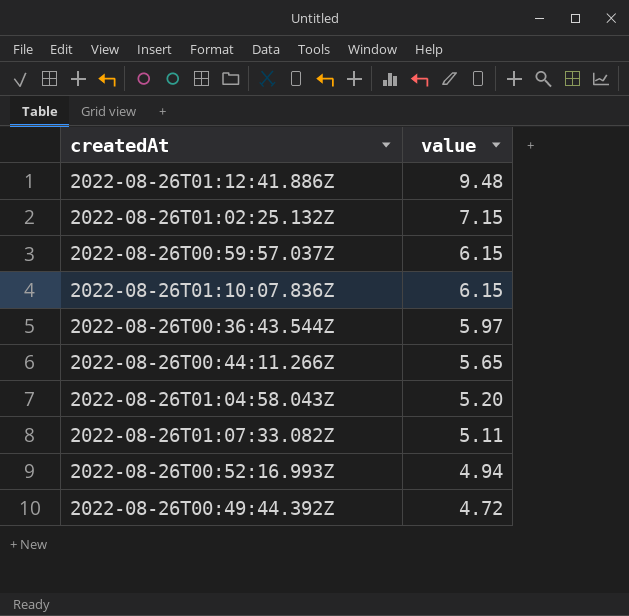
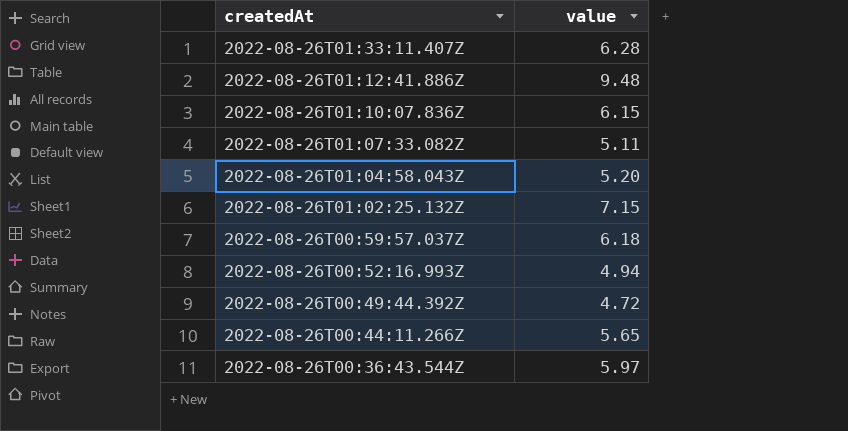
row order: value descending -> createdAt descending
row 2022-08-26T01:33:11.407Z: none -> 6.28
2022-08-26T00:59:57.037Z | value: 6.15 -> 6.18

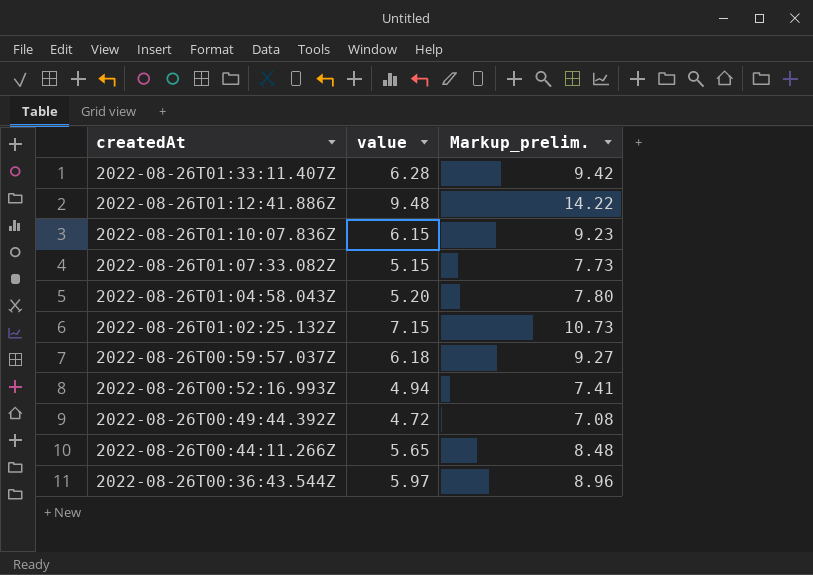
column Markup_prelim. | formula: none -> [value] * 1.5
2022-08-26T01:07:33.082Z | value: 5.11 -> 5.15

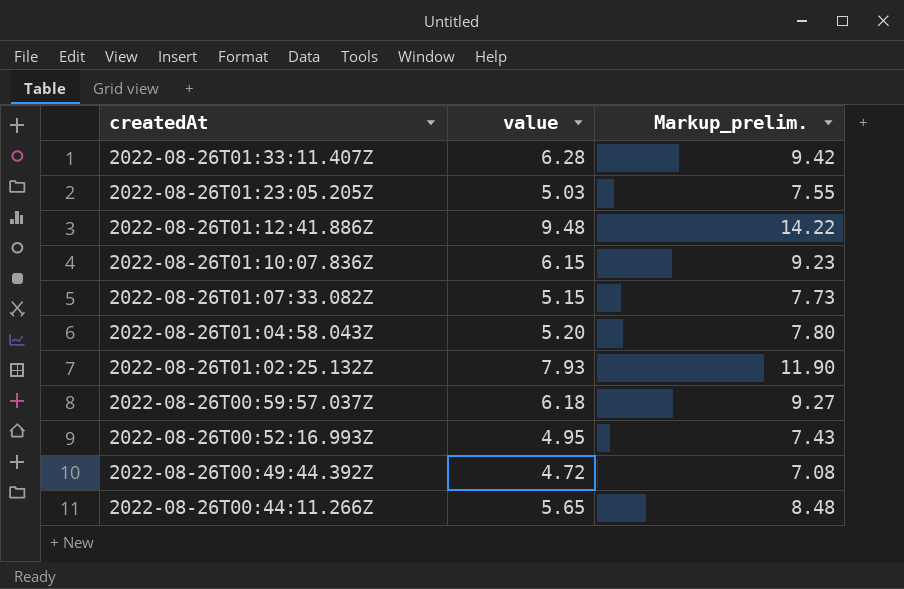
row 2022-08-26T00:36:43.544Z: 5.97 | 8.96 -> none
row 2022-08-26T01:23:05.205Z: none -> 5.03 | 7.55
2022-08-26T01:02:25.132Z | value: 7.15 -> 7.93
2022-08-26T01:02:25.132Z | Markup_prelim.: 10.73 -> 11.90
2022-08-26T00:52:16.993Z | value: 4.94 -> 4.95
2022-08-26T00:52:16.993Z | Markup_prelim.: 7.41 -> 7.43

